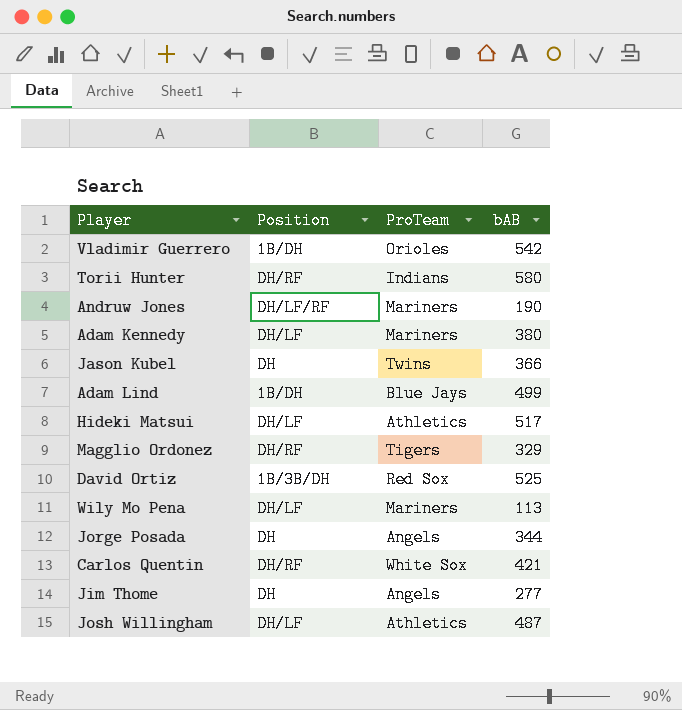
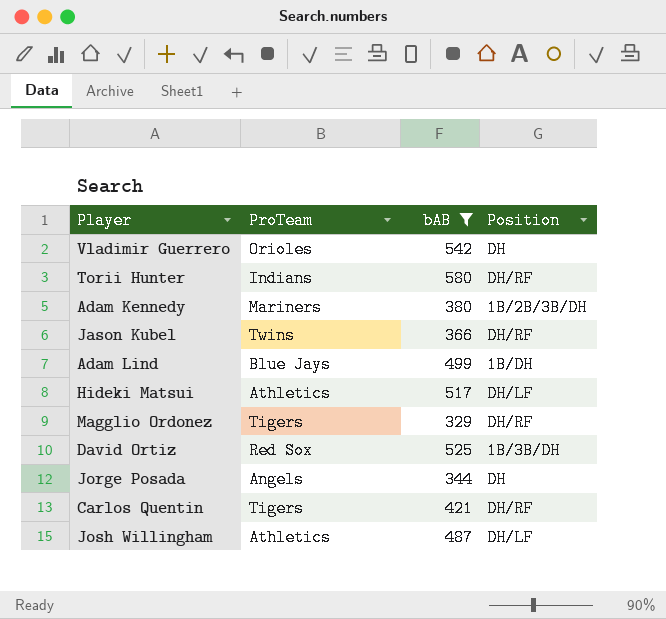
filter: none -> bAB >= 329
column Position | position: 2 -> 4
Vladimir Guerrero | Position: 1B/DH -> DH
Adam Kennedy | Position: DH/LF -> 1B/2B/3B/DH
Jason Kubel | Position: DH -> DH/RF
Carlos Quentin | ProTeam: White Sox -> Tigers

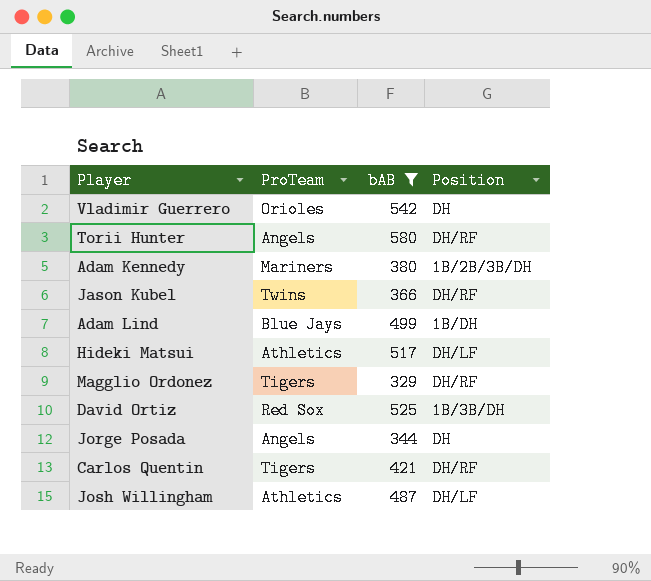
Torii Hunter | ProTeam: Indians -> Angels

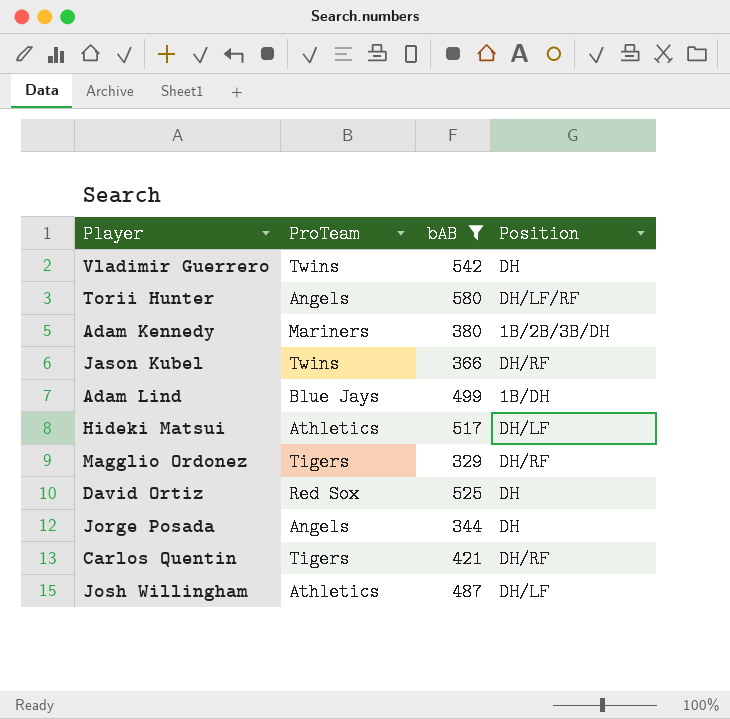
Vladimir Guerrero | ProTeam: Orioles -> Twins
Torii Hunter | Position: DH/RF -> DH/LF/RF
David Ortiz | Position: 1B/3B/DH -> DH

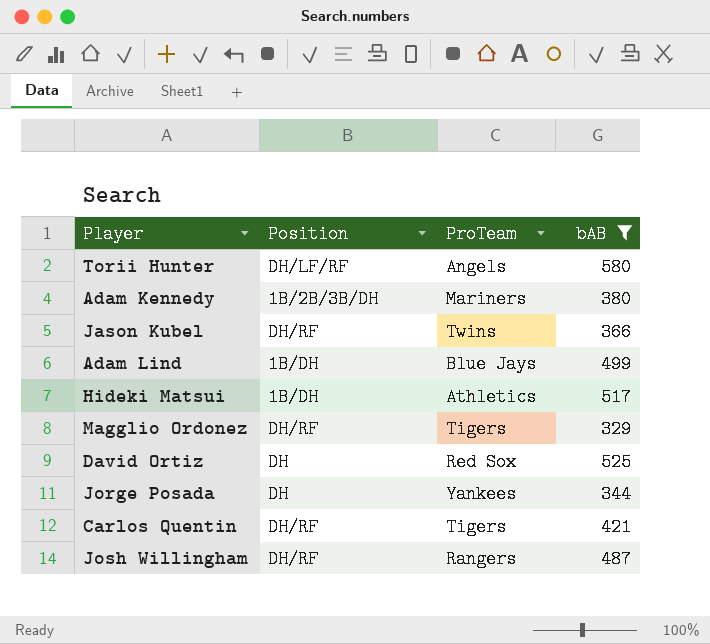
column Position | position: 4 -> 2
row Vladimir Guerrero: Twins | 542 | DH -> none
Hideki Matsui | Position: DH/LF -> 1B/DH
Jorge Posada | ProTeam: Angels -> Yankees
Josh Willingham | Position: DH/LF -> DH/RF
Josh Willingham | ProTeam: Athletics -> Rangers

